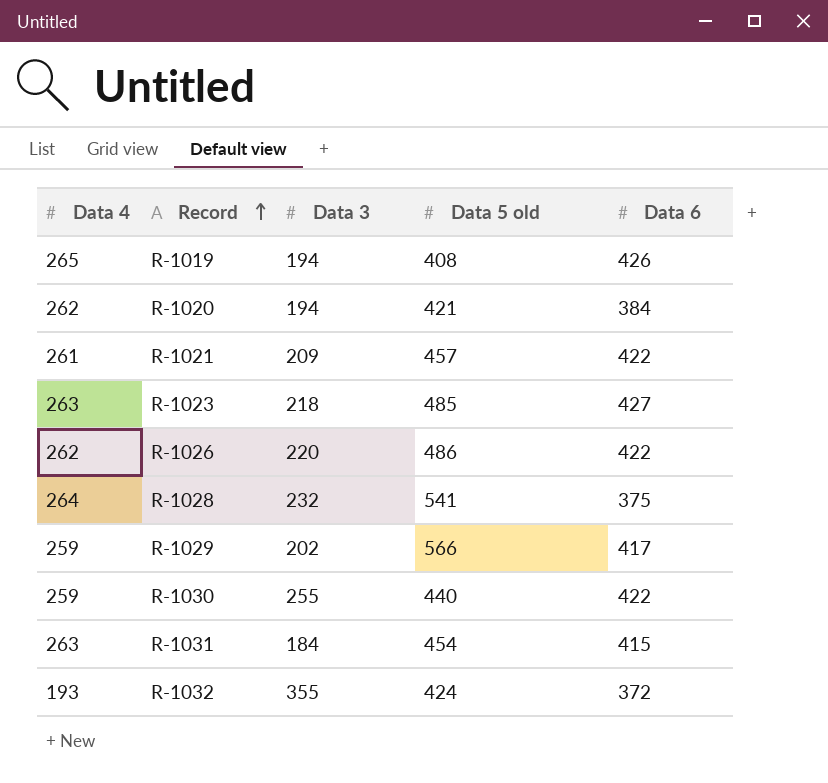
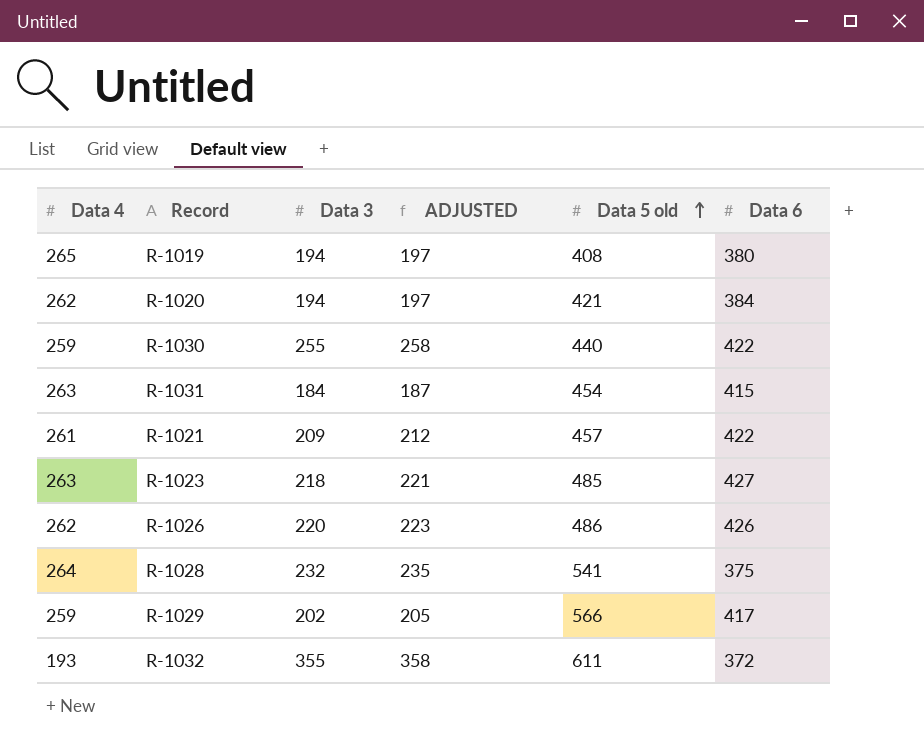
row order: Record ascending -> Data 5 old ascending
column ADJUSTED | formula: none -> [Data 3] + 3
R-1019 | Data 6: 426 -> 380
R-1026 | Data 6: 422 -> 426
R-1032 | Data 5 old: 424 -> 611

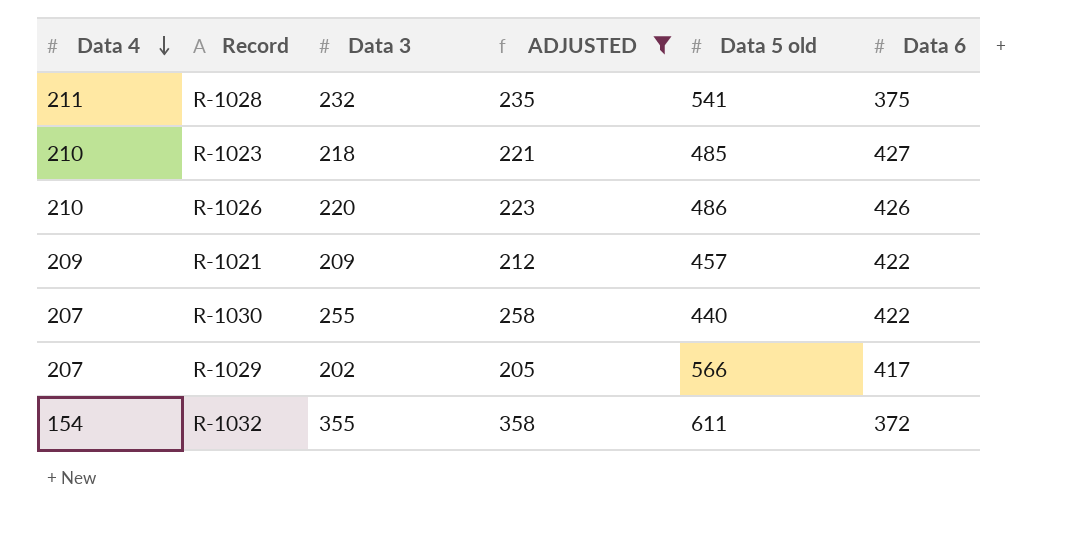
filter: none -> ADJUSTED >= 205
row order: Data 5 old ascending -> Data 4 descending
R-1028 | Data 4: 264 -> 211
R-1023 | Data 4: 263 -> 210
R-1026 | Data 4: 262 -> 210
R-1021 | Data 4: 261 -> 209
R-1030 | Data 4: 259 -> 207
R-1029 | Data 4: 259 -> 207
R-1032 | Data 4: 193 -> 154

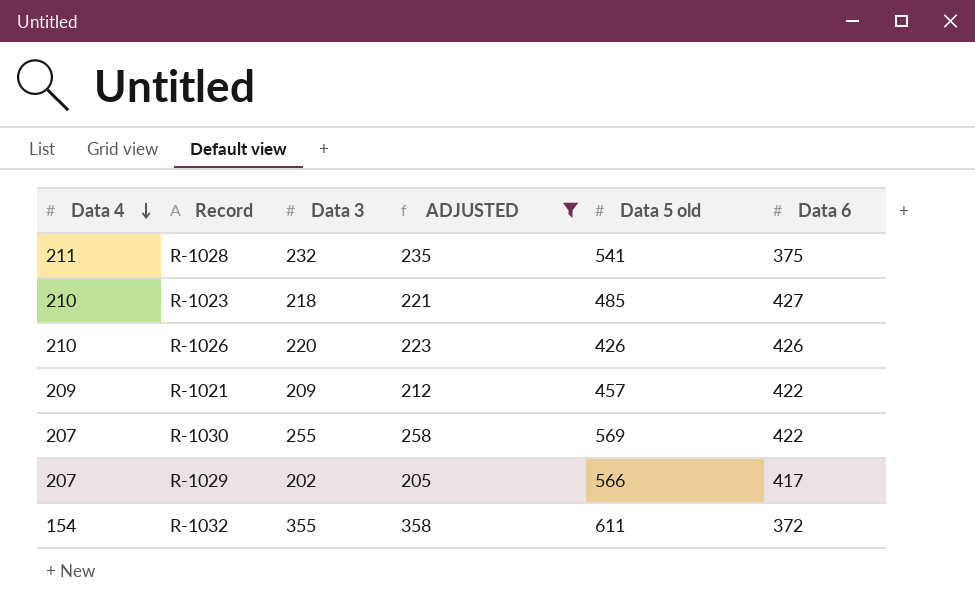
R-1026 | Data 5 old: 486 -> 426
R-1030 | Data 5 old: 440 -> 569

